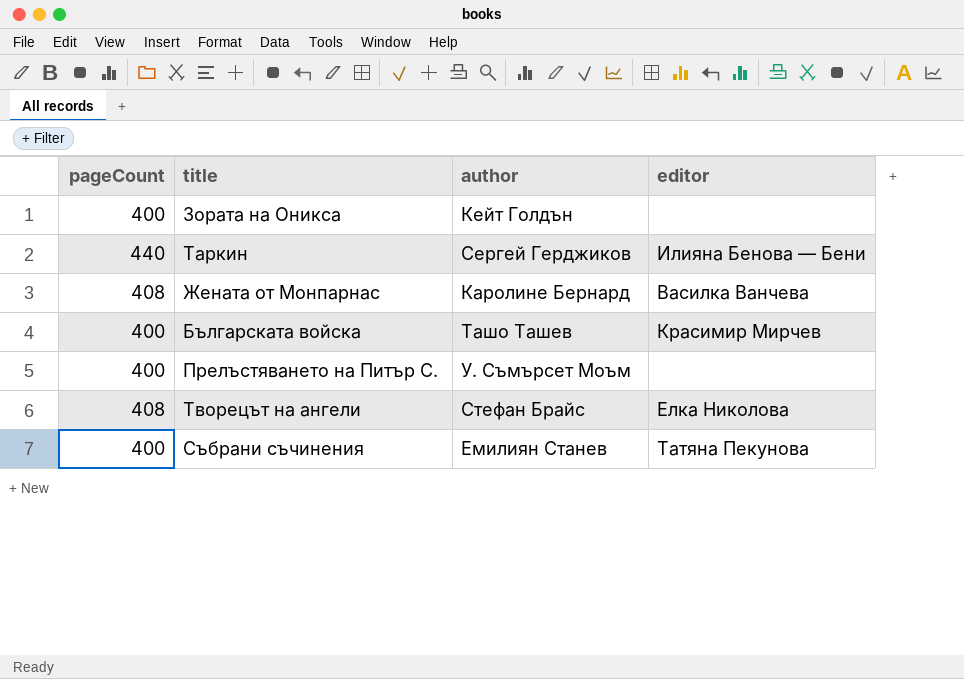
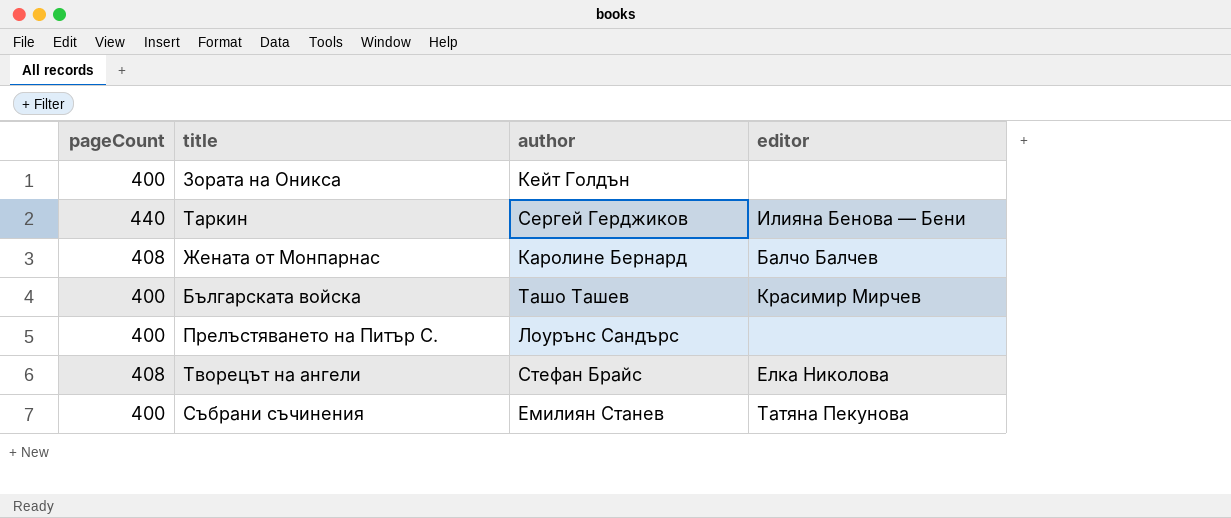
Жената от Монпарнас | editor: Василка Ванчева -> Балчо Балчев
Прелъстяването на Питър С. | author: У. Съмърсет Моъм -> Лоурънс Сандърс

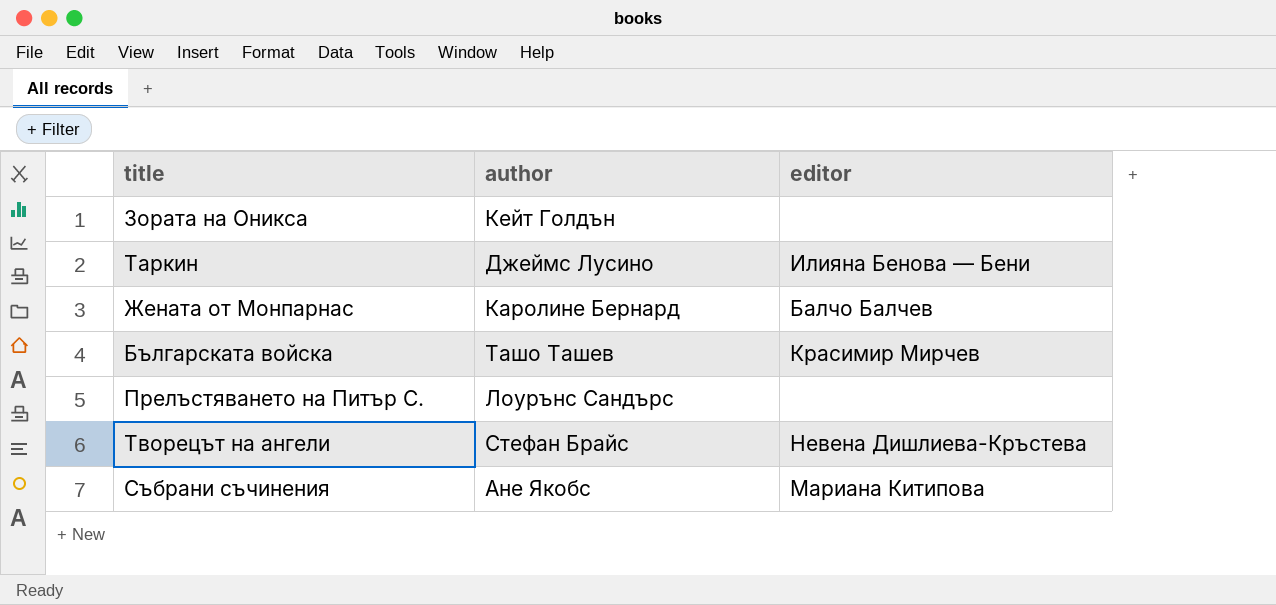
column pageCount | position: 1 -> none
Таркин | author: Сергей Герджиков -> Джеймс Лусино
Творецът на ангели | editor: Елка Николова -> Невена Дишлиева-Кръстева
Събрани съчинения | author: Емилиян Станев -> Ане Якобс
Събрани съчинения | editor: Татяна Пекунова -> Мариана Китипова

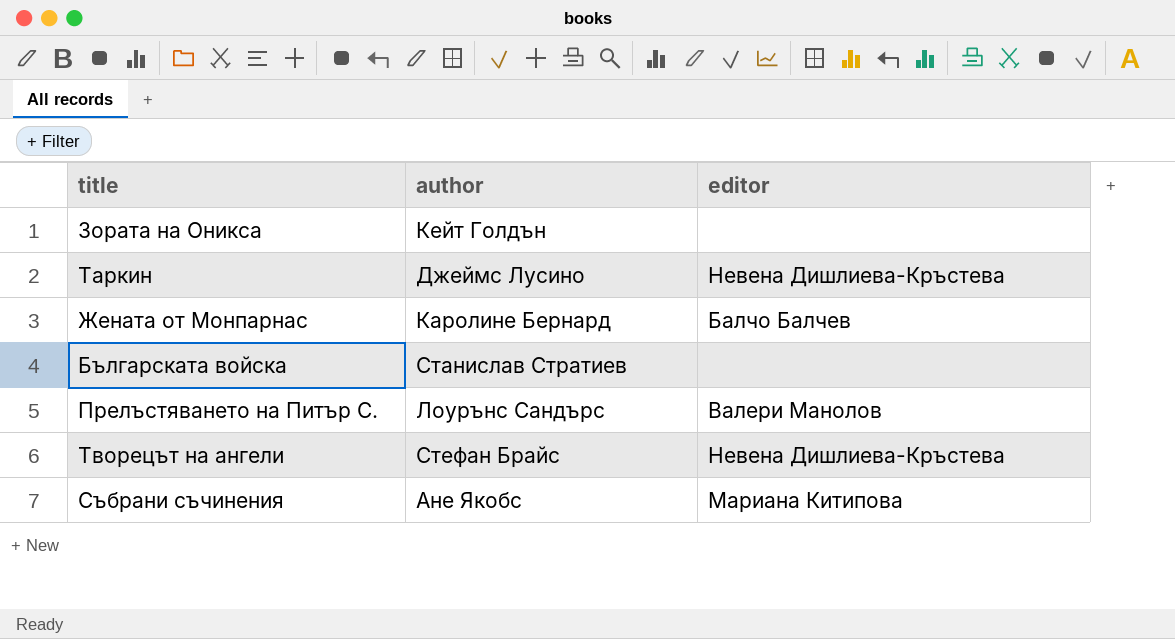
Таркин | editor: Илияна Бенова — Бени -> Невена Дишлиева-Кръстева
Българската войска | author: Ташо Ташев -> Станислав Стратиев
Българската войска | editor: Красимир Мирчев -> none
Прелъстяването на Питър С. | editor: none -> Валери Манолов

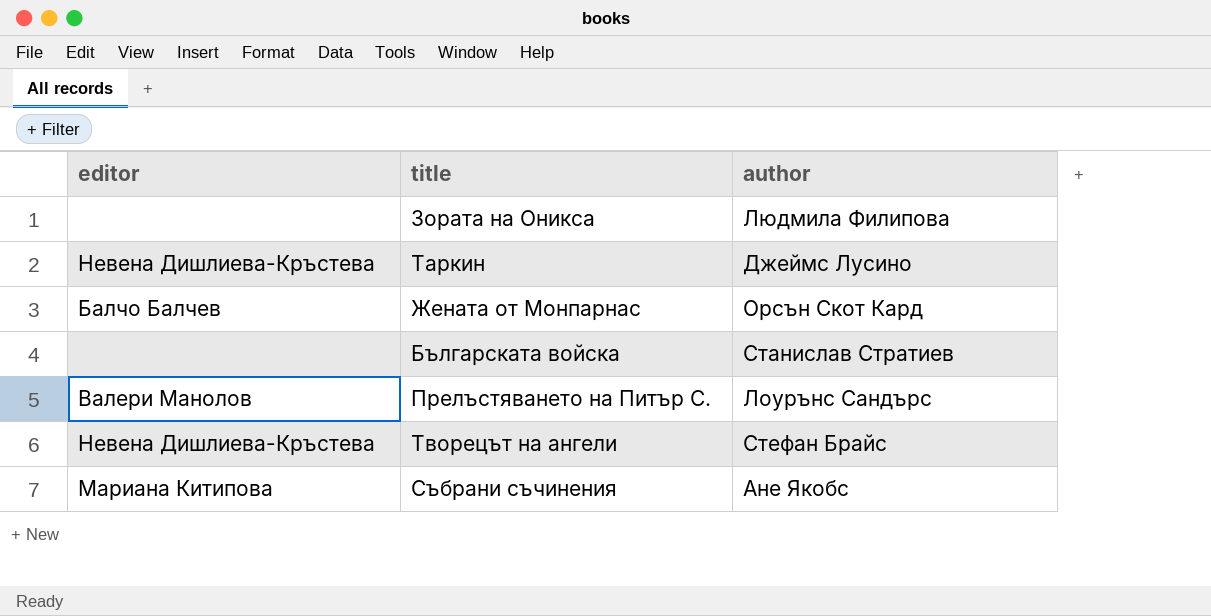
column editor | position: 3 -> 1
Зората на Оникса | author: Кейт Голдън -> Людмила Филипова
Жената от Монпарнас | author: Каролине Бернард -> Орсън Скот Кард

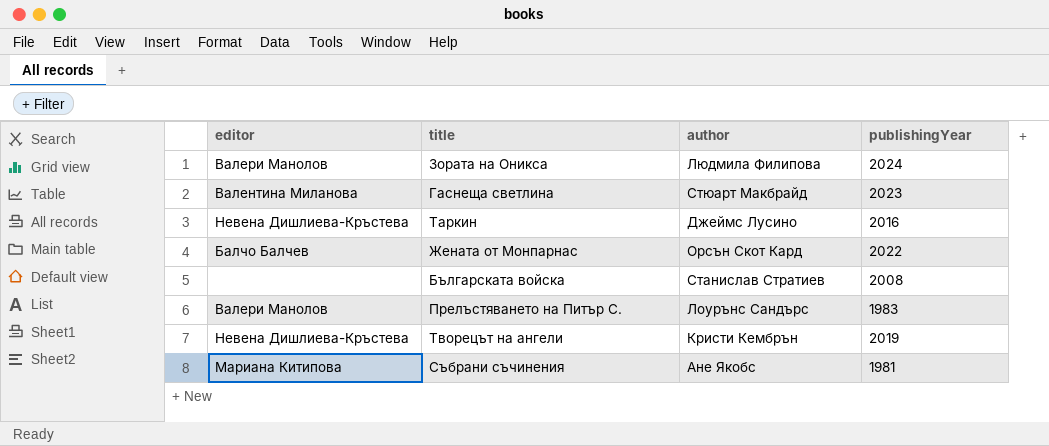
column publishingYear | position: none -> 4
Зората на Оникса | editor: none -> Валери Манолов
row Гаснеща светлина: none -> Валентина Миланова | Стюарт Макбрайд | 2023
Творецът на ангели | author: Стефан Брайс -> Кристи Кембрън

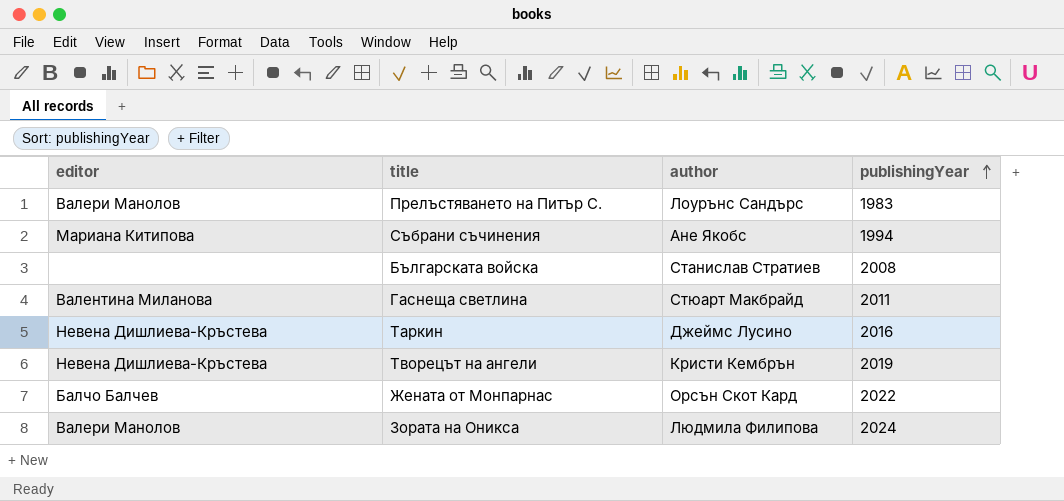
row order: none -> publishingYear ascending
Събрани съчинения | publishingYear: 1981 -> 1994
Гаснеща светлина | publishingYear: 2023 -> 2011

